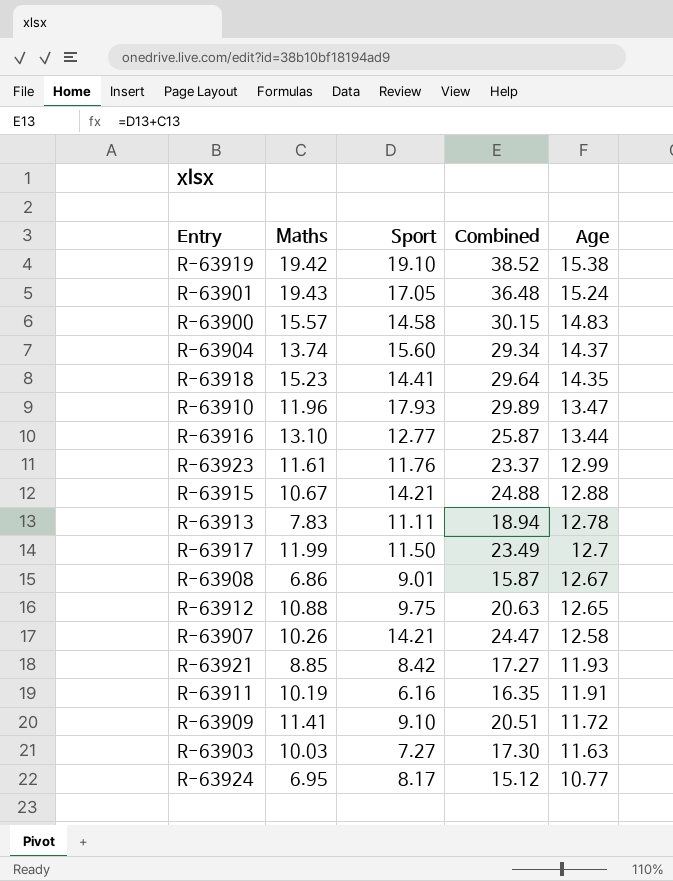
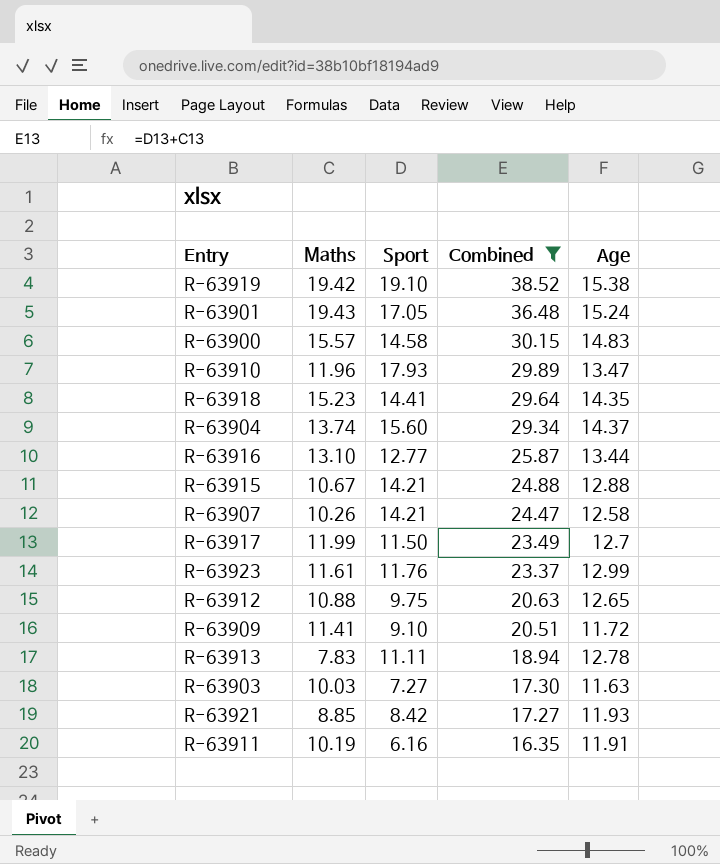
filter: none -> Combined >= 16.35
row order: Age descending -> Combined descending

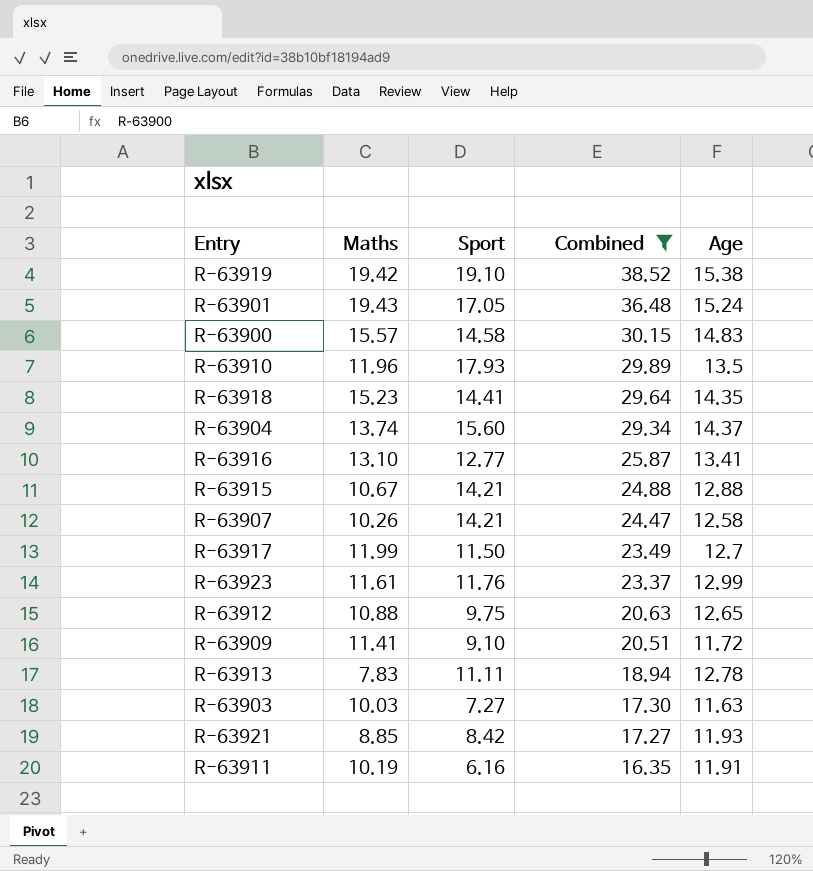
R-63910 | Age: 13.47 -> 13.5
R-63916 | Age: 13.44 -> 13.41

